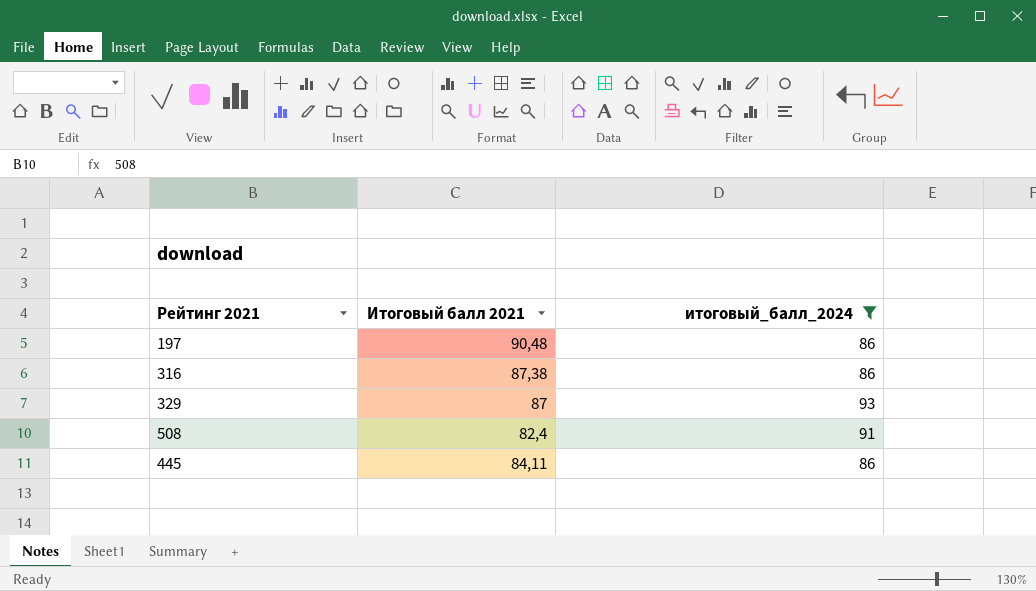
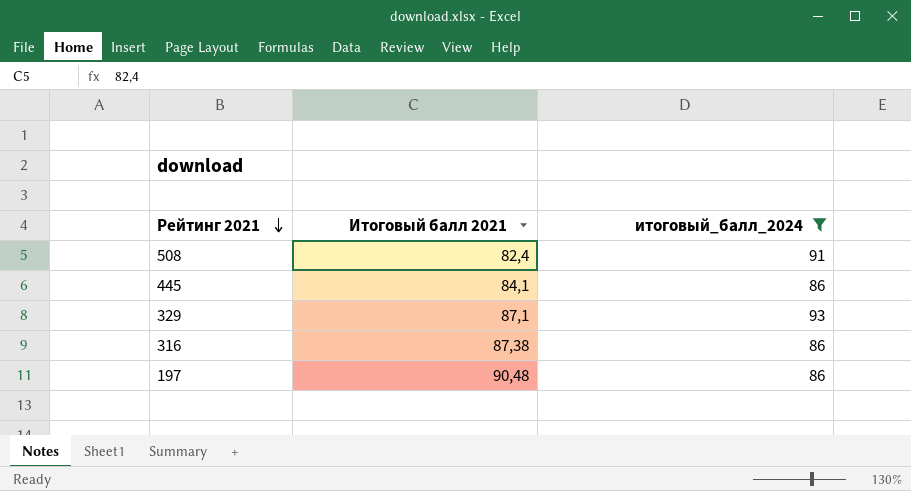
row order: none -> Рейтинг 2021 descending
445 | Итоговый балл 2021: 84,11 -> 84,1
329 | Итоговый балл 2021: 87 -> 87,1

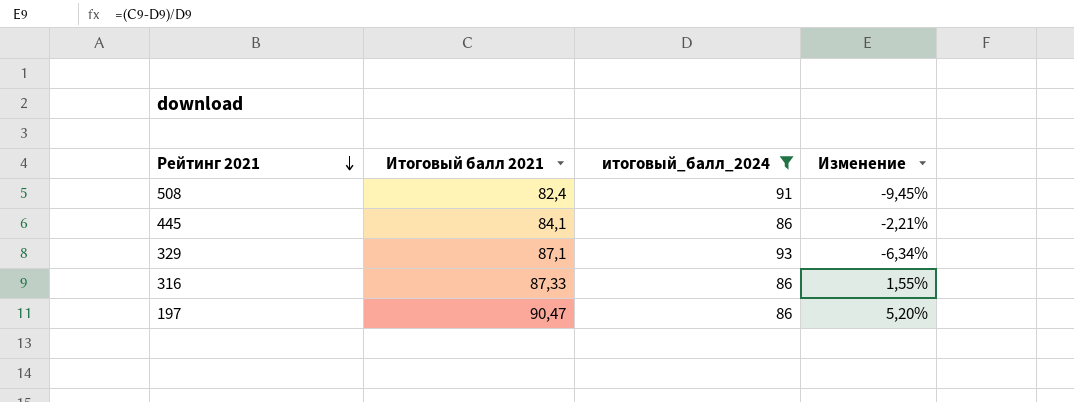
column Изменение | formula: none -> ([Итоговый балл 2021] - [итоговый_балл_2024]) / [итоговый_балл_2024]
316 | Итоговый балл 2021: 87,38 -> 87,33
197 | Итоговый балл 2021: 90,48 -> 90,47

